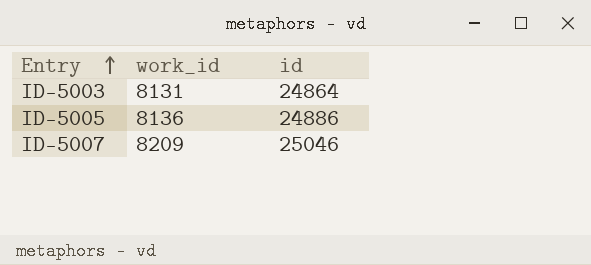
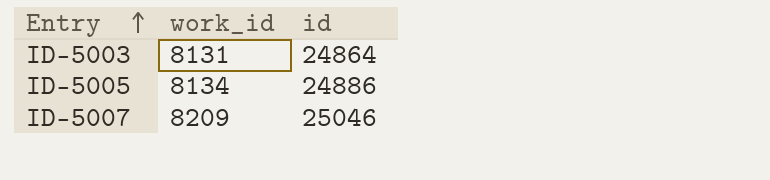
ID-5005 | work_id: 8136 -> 8134

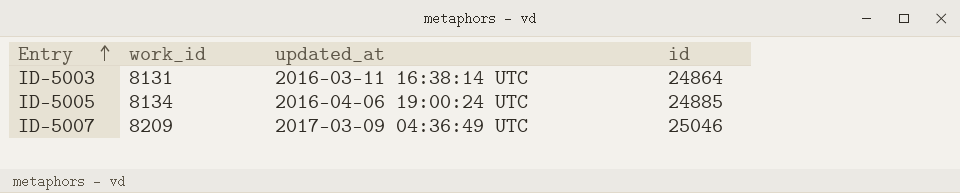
column updated_at | position: none -> 3
ID-5005 | id: 24886 -> 24885

